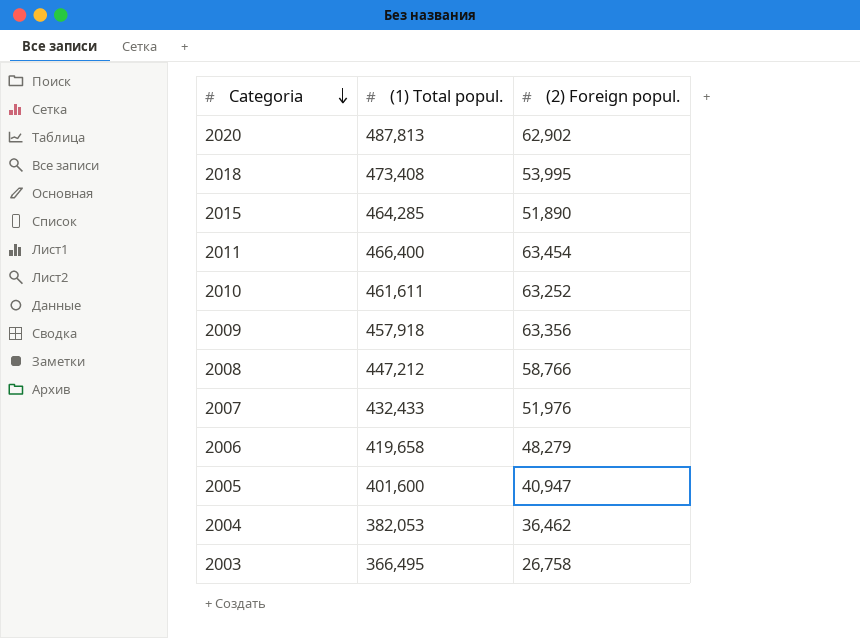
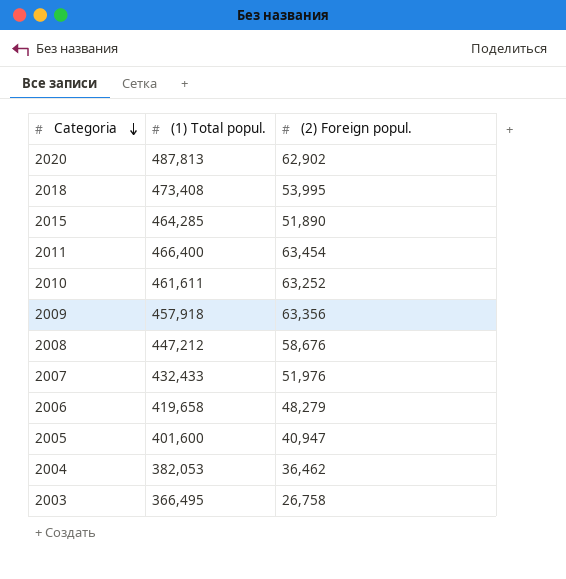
2008 | (2) Foreign popul.: 58,766 -> 58,676

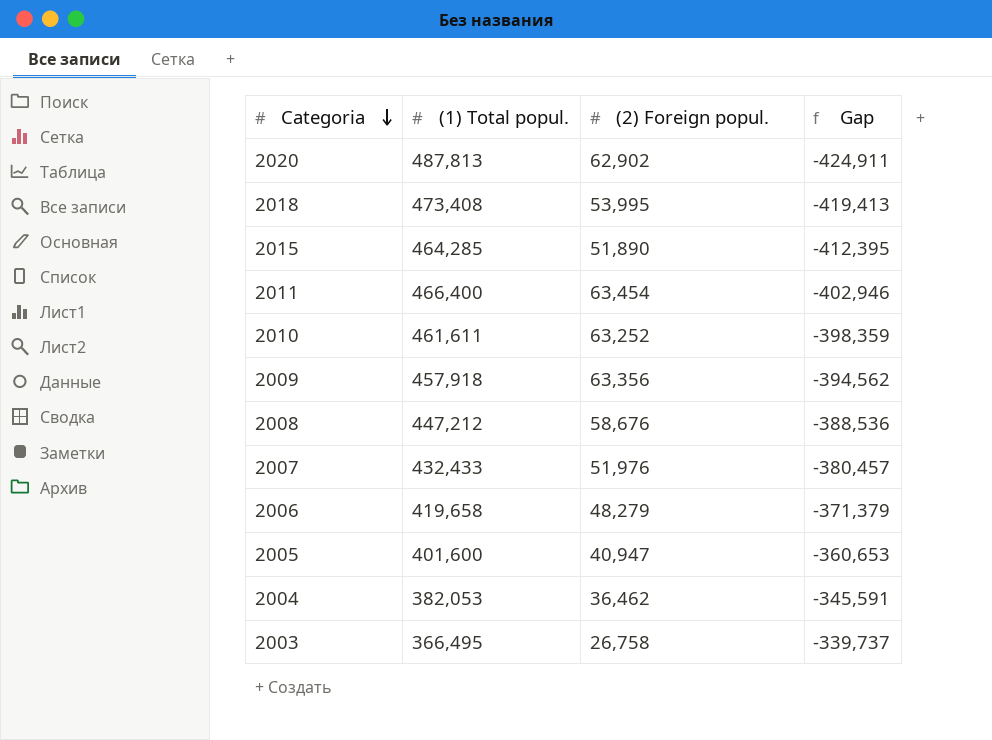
column Gap | formula: none -> [(2) Foreign popul.] - [(1) Total popul.]

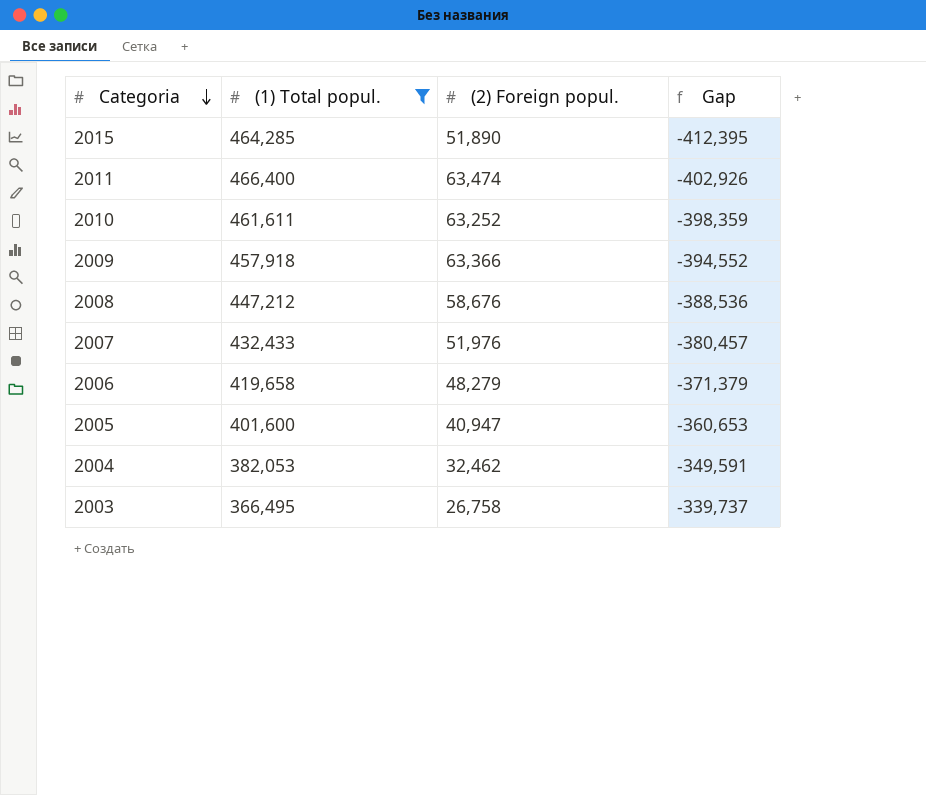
filter: none -> (1) Total popul. <= 466,400
2011 | (2) Foreign popul.: 63,454 -> 63,474
2011 | Gap: -402,946 -> -402,926
2009 | (2) Foreign popul.: 63,356 -> 63,366
2009 | Gap: -394,562 -> -394,552
2004 | (2) Foreign popul.: 36,462 -> 32,462
2004 | Gap: -345,591 -> -349,591

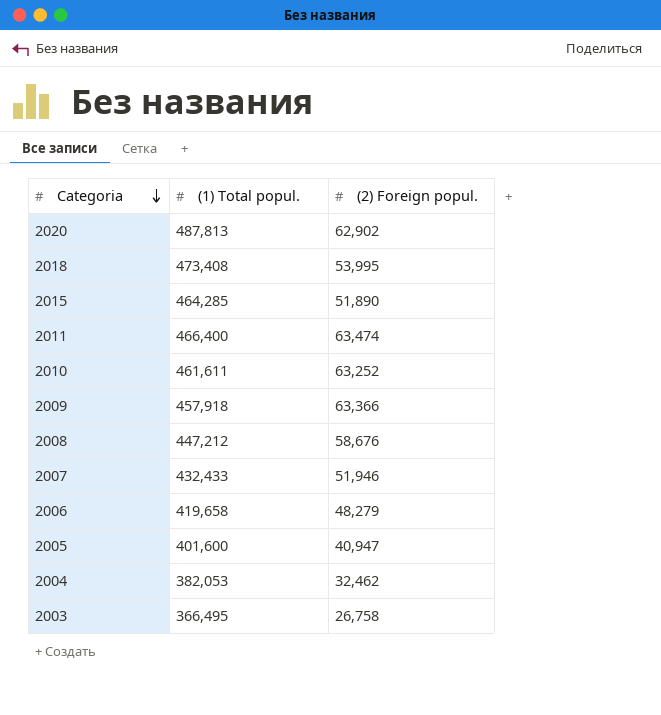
filter: (1) Total popul. <= 466,400 -> none
column Gap | formula: [(2) Foreign popul.] - [(1) Total popul.] -> none
2007 | (2) Foreign popul.: 51,976 -> 51,946

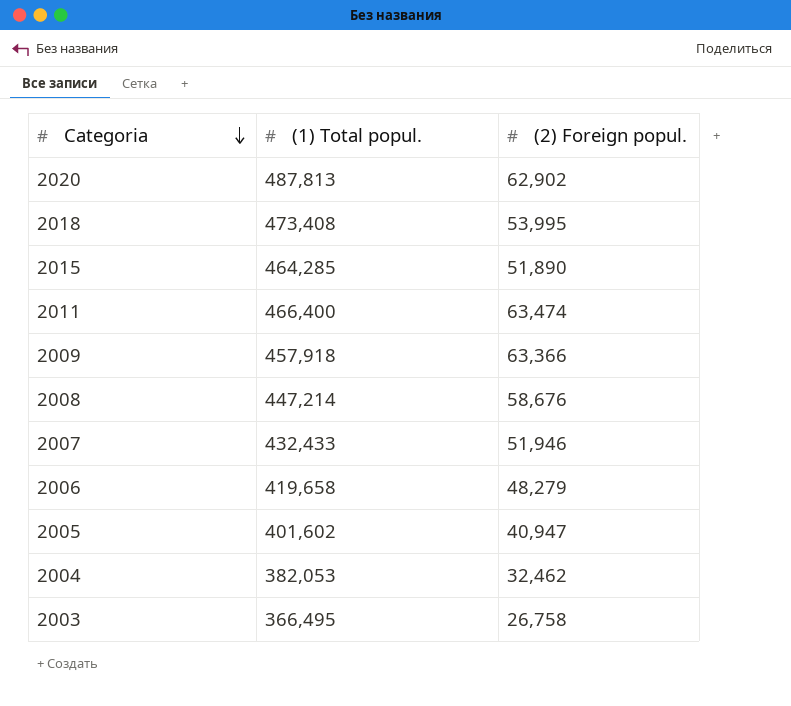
row 2010: 461,611 | 63,252 -> none
2008 | (1) Total popul.: 447,212 -> 447,214
2005 | (1) Total popul.: 401,600 -> 401,602

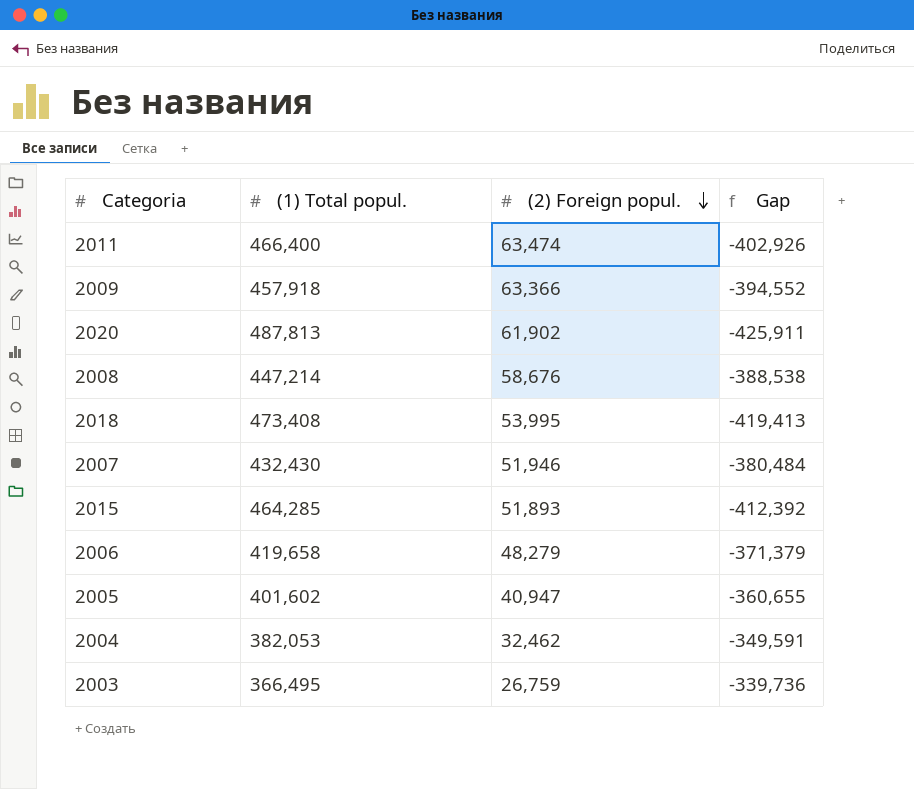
row order: Categoria descending -> (2) Foreign popul. descending
column Gap | formula: none -> [(2) Foreign popul.] - [(1) Total popul.]
2020 | (2) Foreign popul.: 62,902 -> 61,902
2007 | (1) Total popul.: 432,433 -> 432,430
2015 | (2) Foreign popul.: 51,890 -> 51,893
2003 | (2) Foreign popul.: 26,758 -> 26,759

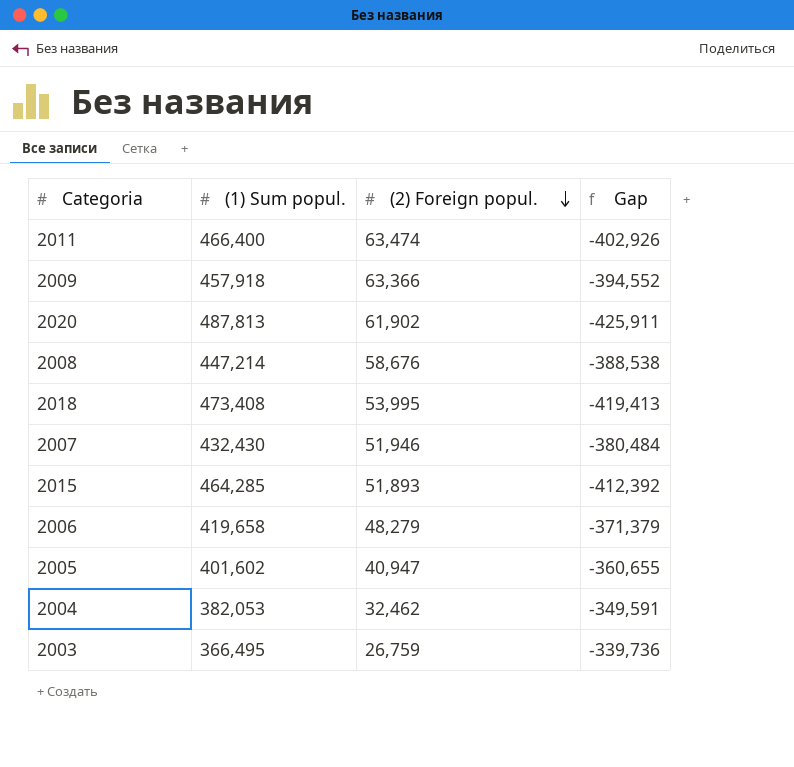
column name: (1) Total popul. -> (1) Sum popul.

